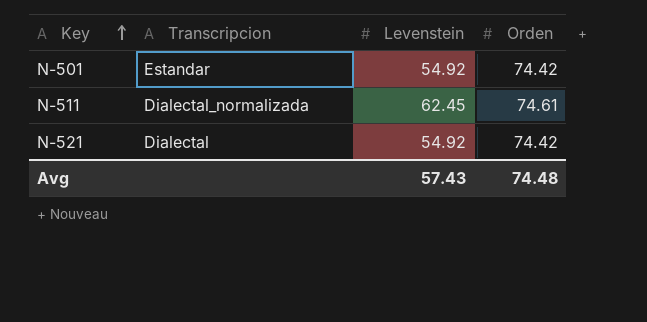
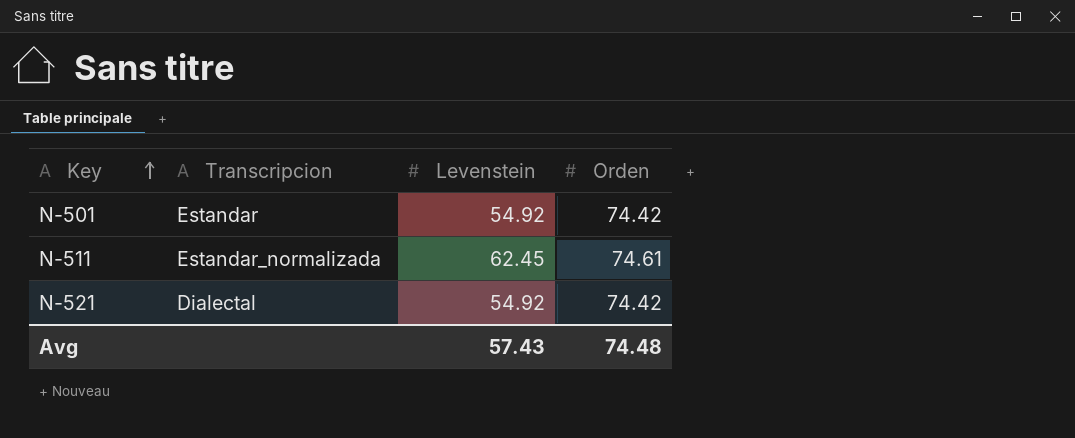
N-511 | Transcripcion: Dialectal_normalizada -> Estandar_normalizada

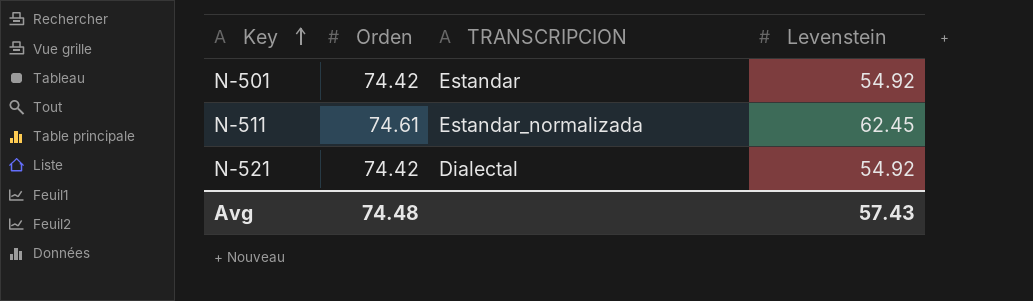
column Orden | position: 4 -> 2
column name: Transcripcion -> TRANSCRIPCION

